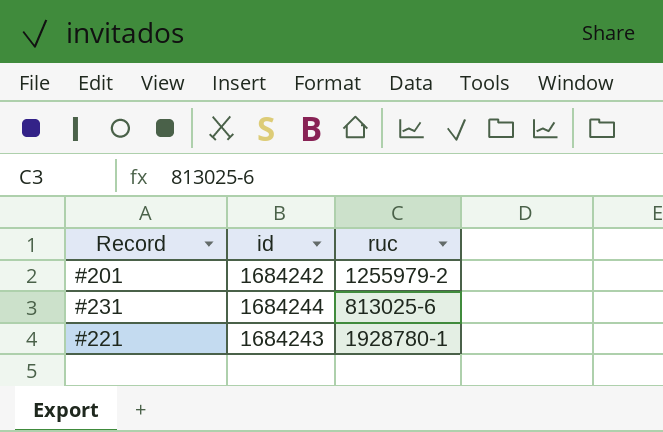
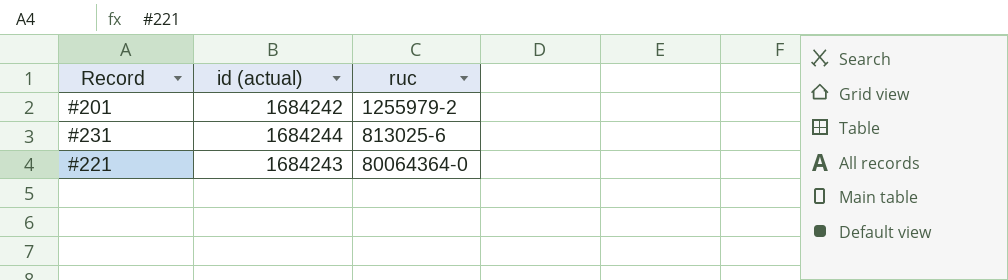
column name: id -> id (actual)
#221 | ruc: 1928780-1 -> 80064364-0

